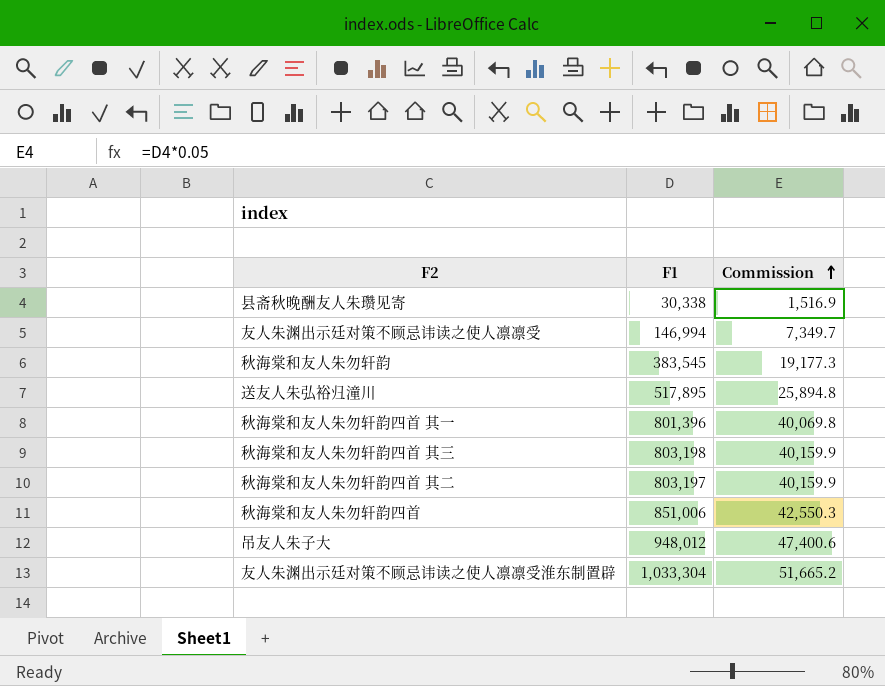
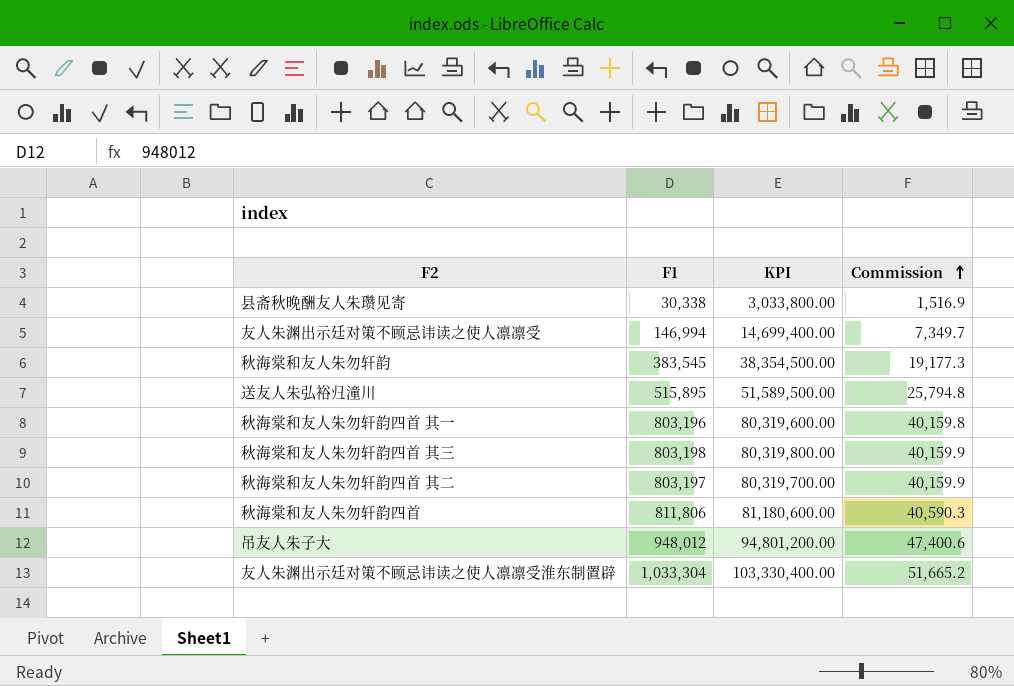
column KPI | formula: none -> [F1] * 100
送友人朱弘裕归潼川 | F1: 517,895 -> 515,895
送友人朱弘裕归潼川 | Commission: 25,894.8 -> 25,794.8
秋海棠和友人朱勿轩韵四首 其一 | F1: 801,396 -> 803,196
秋海棠和友人朱勿轩韵四首 其一 | Commission: 40,069.8 -> 40,159.8
秋海棠和友人朱勿轩韵四首 | F1: 851,006 -> 811,806
秋海棠和友人朱勿轩韵四首 | Commission: 42,550.3 -> 40,590.3

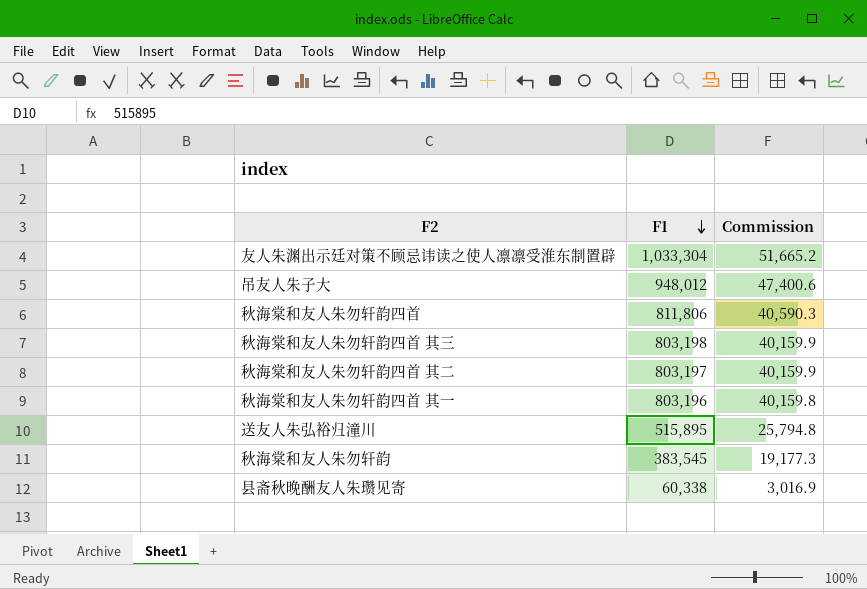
row order: Commission ascending -> F1 descending
column KPI | formula: [F1] * 100 -> none
row 友人朱渊出示廷对策不顾忌讳读之使人凛凛受: 146,994 | 14,699,400.00 | 7,349.7 -> none
县斋秋晚酬友人朱瓒见寄 | F1: 30,338 -> 60,338
县斋秋晚酬友人朱瓒见寄 | Commission: 1,516.9 -> 3,016.9

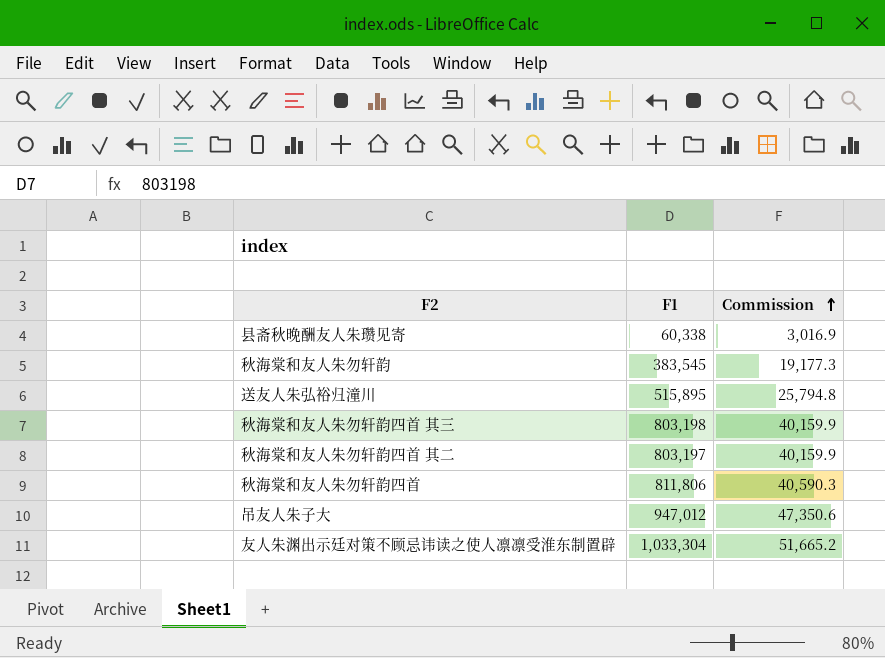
row order: F1 descending -> Commission ascending
row 秋海棠和友人朱勿轩韵四首 其一: 803,196 | 40,159.8 -> none
吊友人朱子大 | F1: 948,012 -> 947,012
吊友人朱子大 | Commission: 47,400.6 -> 47,350.6

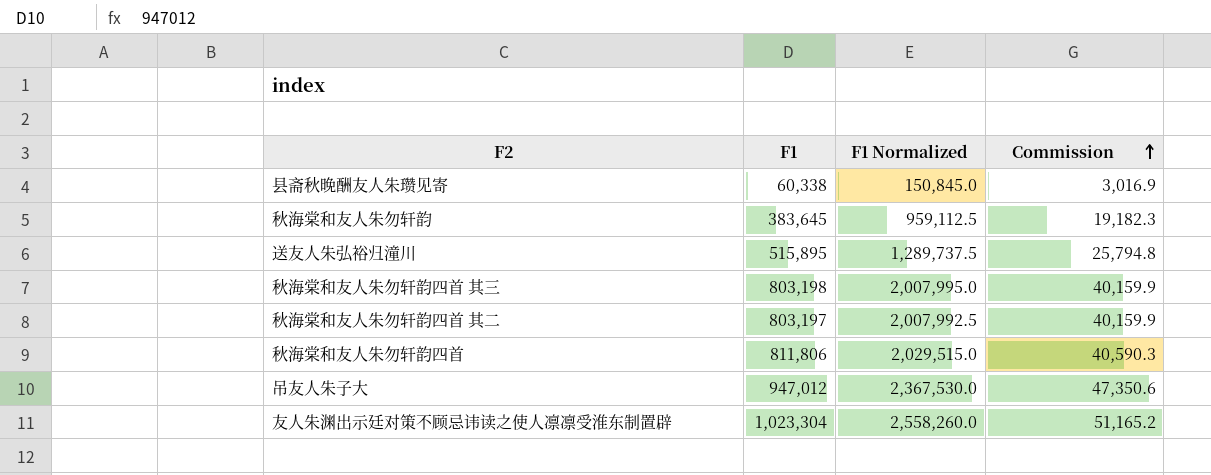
column F1 Normalized | formula: none -> [F1] * 2.5
秋海棠和友人朱勿轩韵 | F1: 383,545 -> 383,645
秋海棠和友人朱勿轩韵 | Commission: 19,177.3 -> 19,182.3
友人朱渊出示廷对策不顾忌讳读之使人凛凛受淮东制置辟 | F1: 1,033,304 -> 1,023,304
友人朱渊出示廷对策不顾忌讳读之使人凛凛受淮东制置辟 | Commission: 51,665.2 -> 51,165.2

